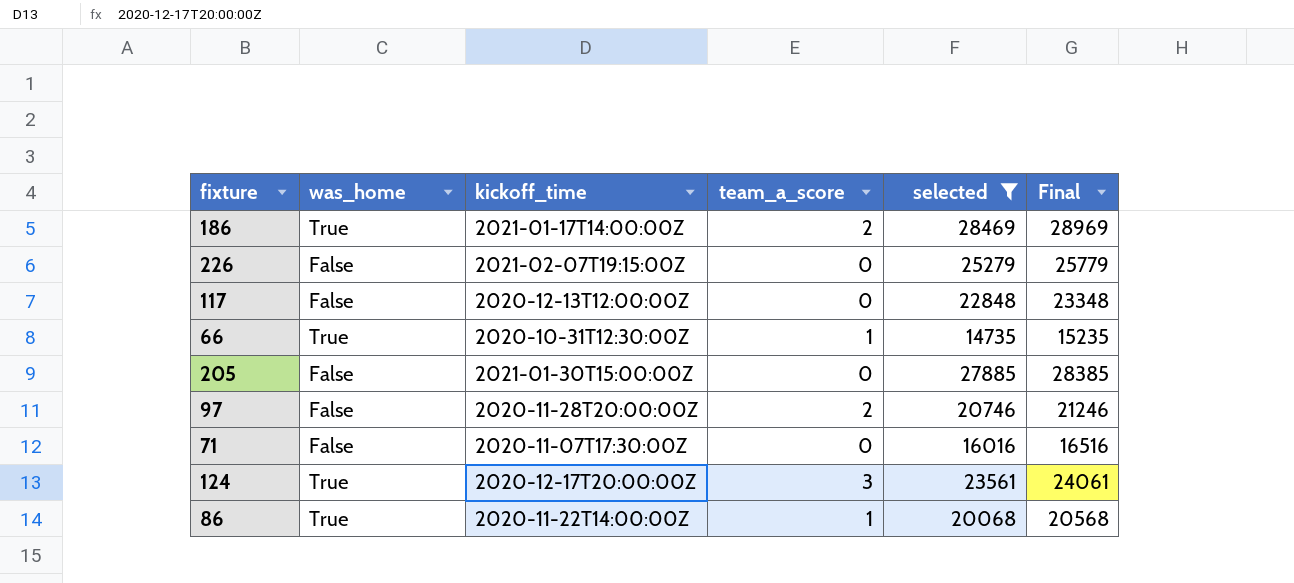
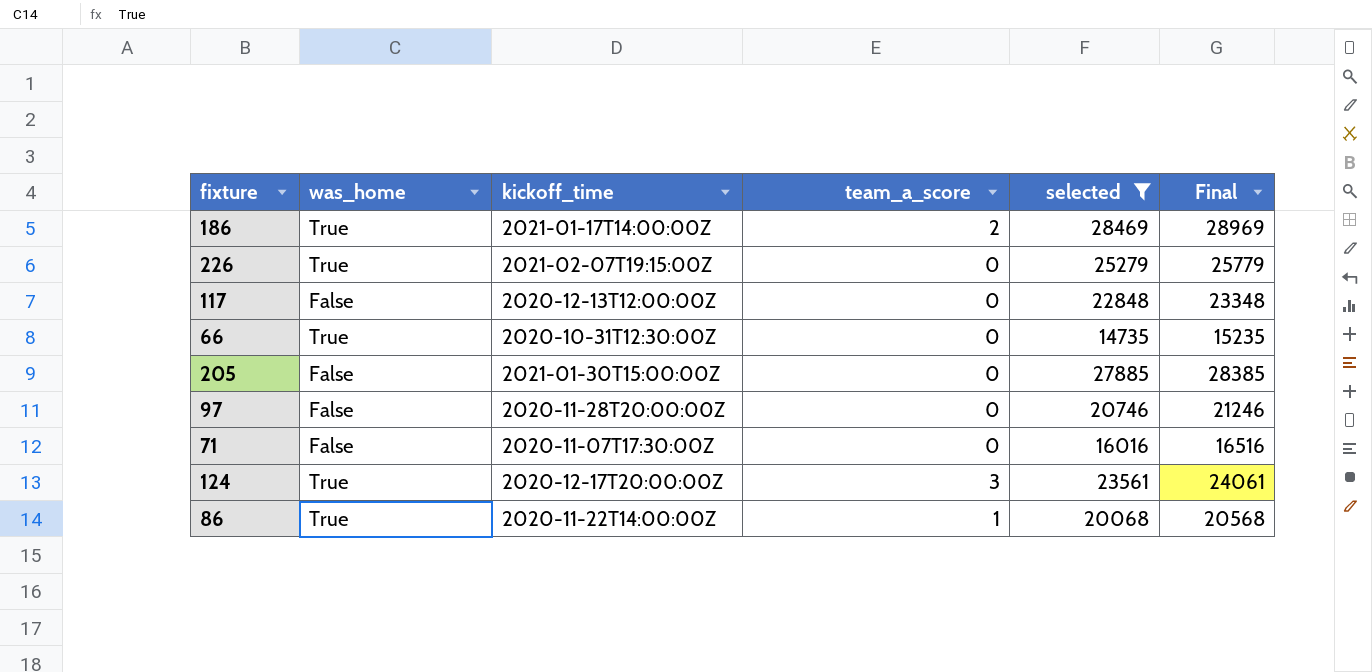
226 | was_home: False -> True
66 | team_a_score: 1 -> 0
97 | team_a_score: 2 -> 0

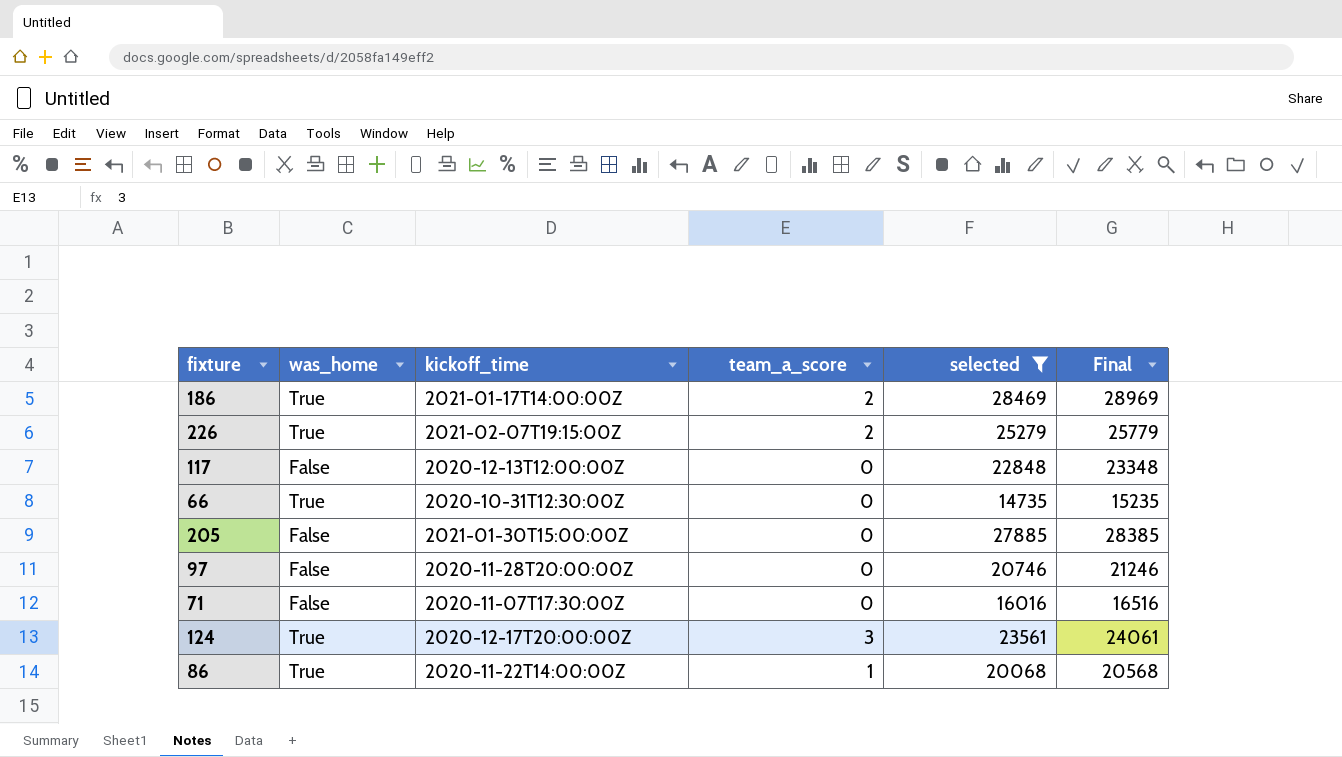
226 | team_a_score: 0 -> 2

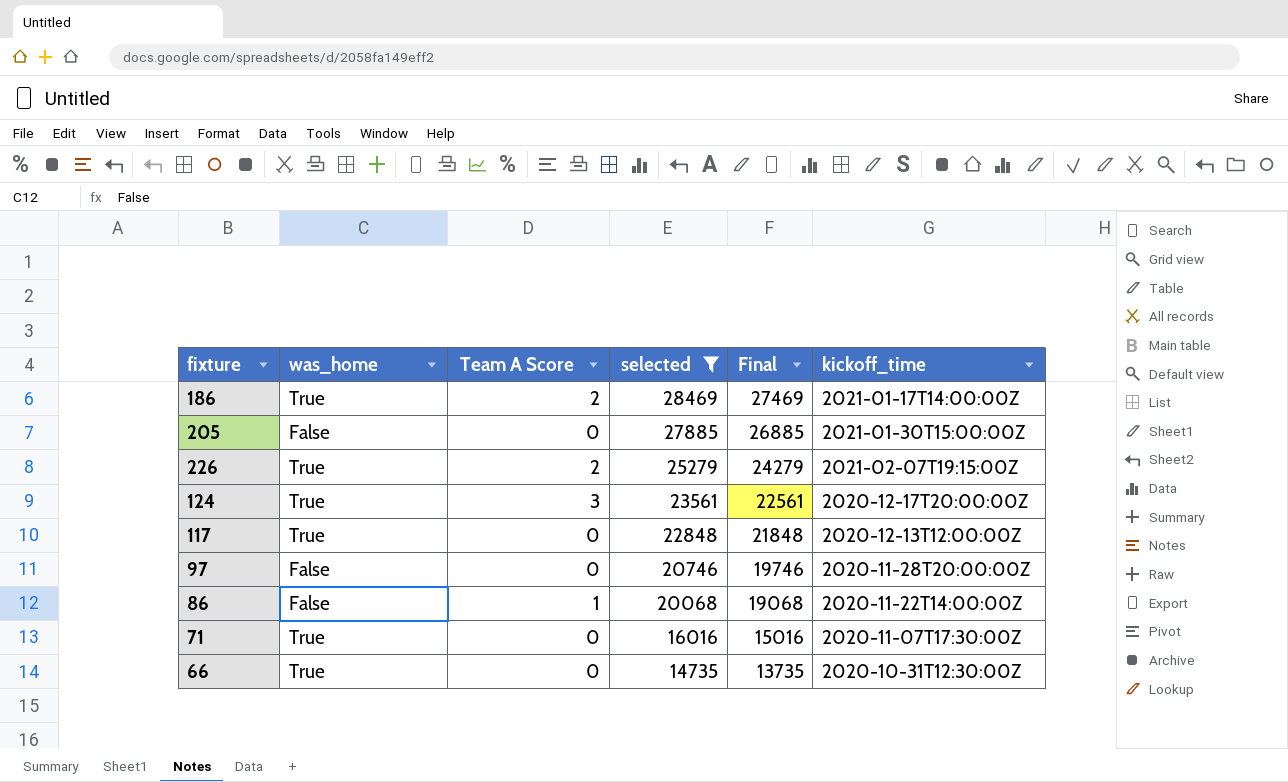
row order: none -> selected descending
column name: team_a_score -> Team A Score
column Final | formula: [selected] + 500 -> [selected] - 1000
column kickoff_time | position: 3 -> 6
117 | was_home: False -> True
86 | was_home: True -> False
71 | was_home: False -> True

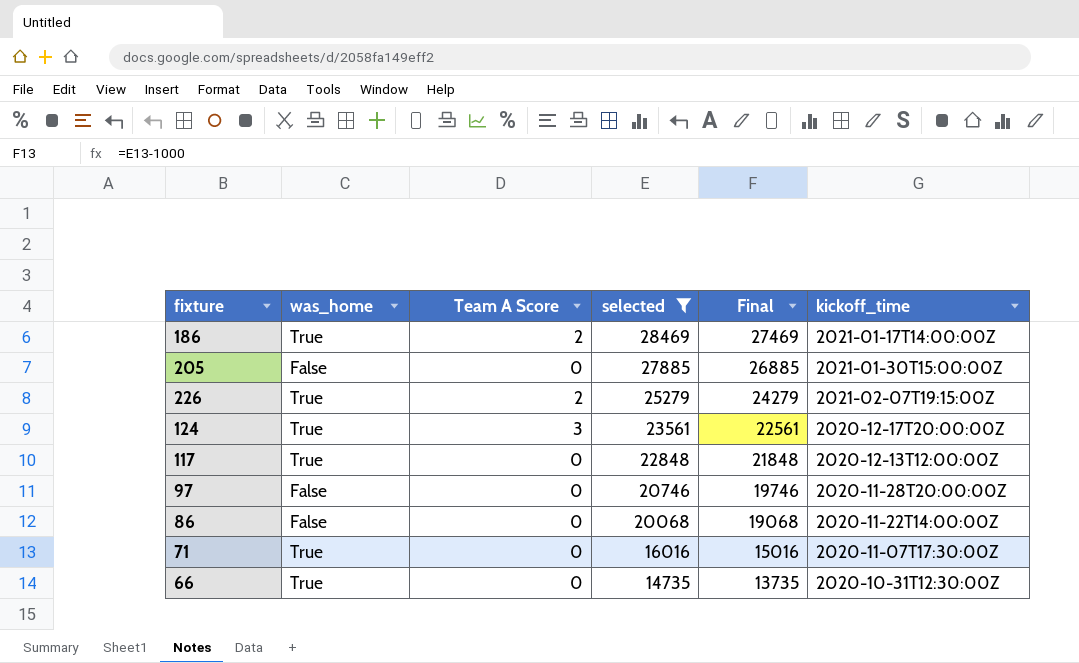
86 | Team A Score: 1 -> 0

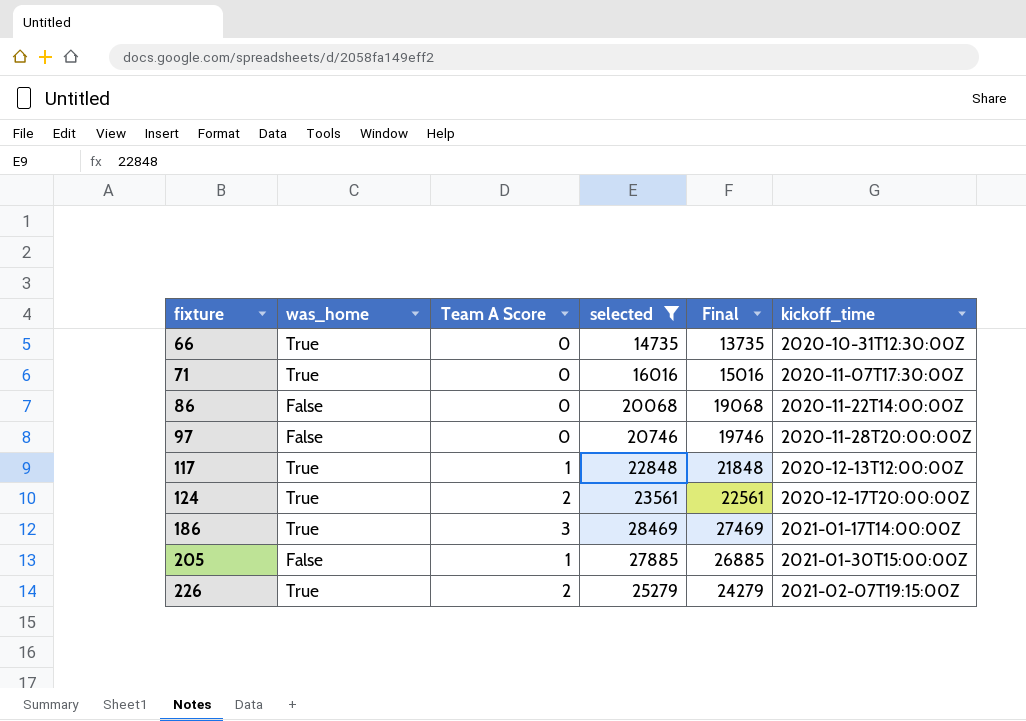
row order: selected descending -> fixture ascending
117 | Team A Score: 0 -> 1
124 | Team A Score: 3 -> 2
186 | Team A Score: 2 -> 3
205 | Team A Score: 0 -> 1

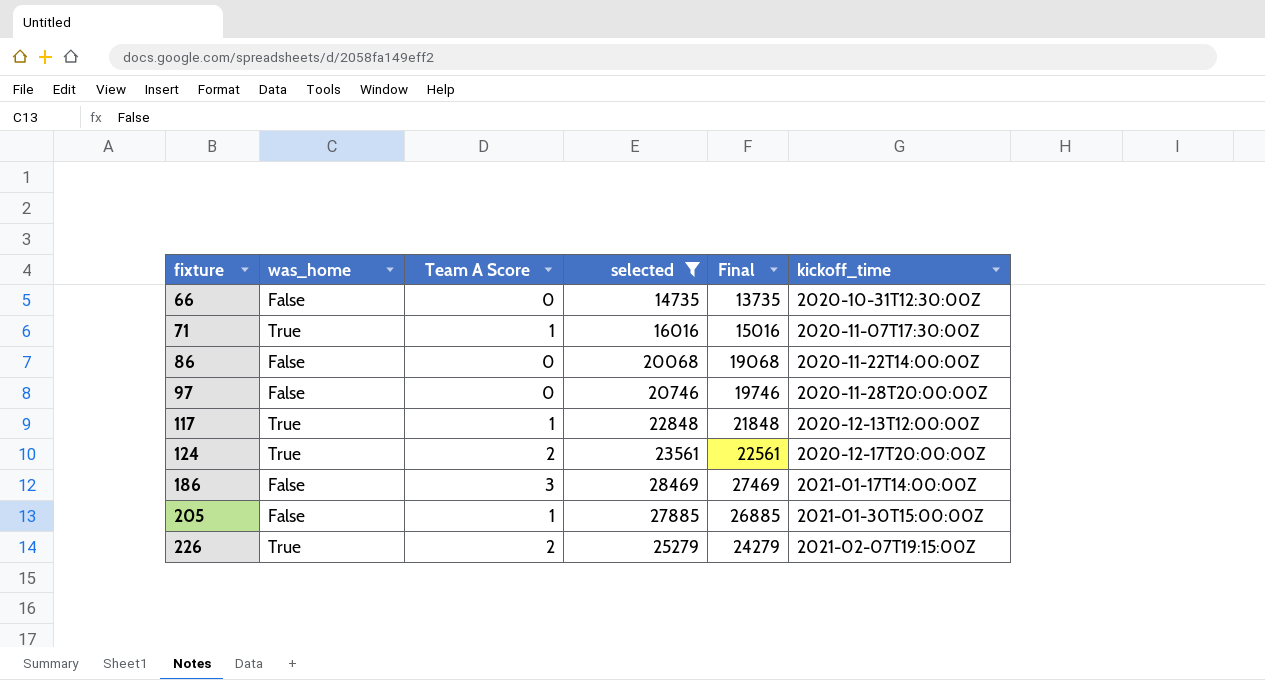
66 | was_home: True -> False
71 | Team A Score: 0 -> 1
186 | was_home: True -> False

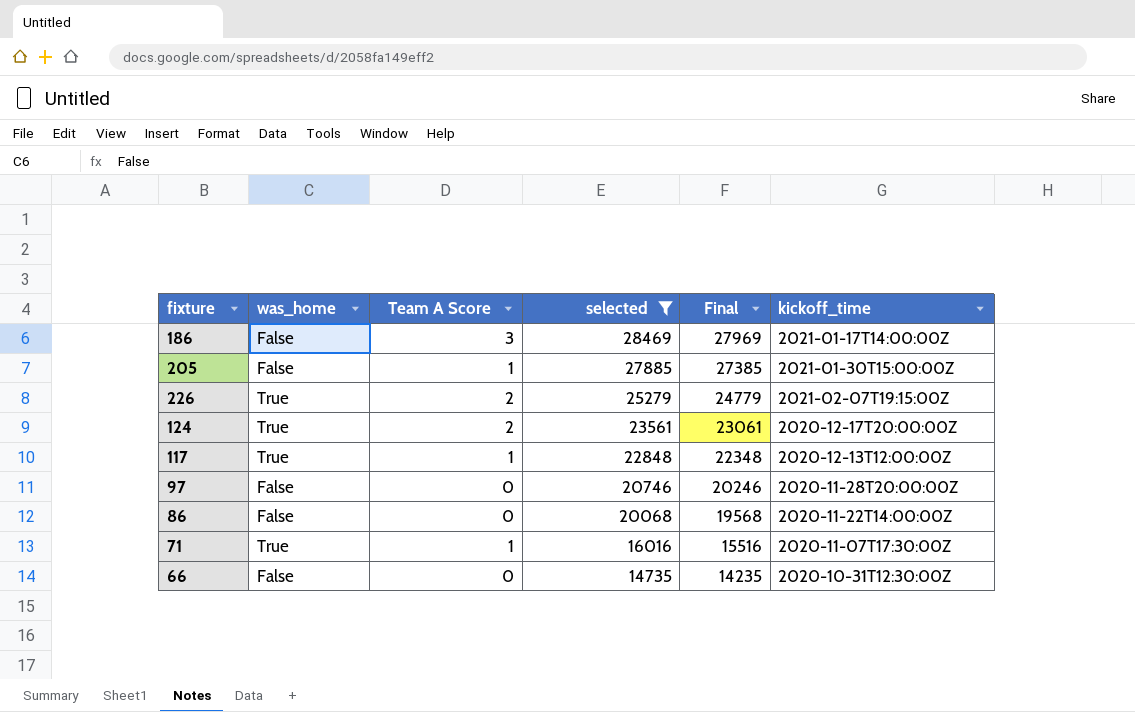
row order: fixture ascending -> selected descending
column Final | formula: [selected] - 1000 -> [selected] - 500

